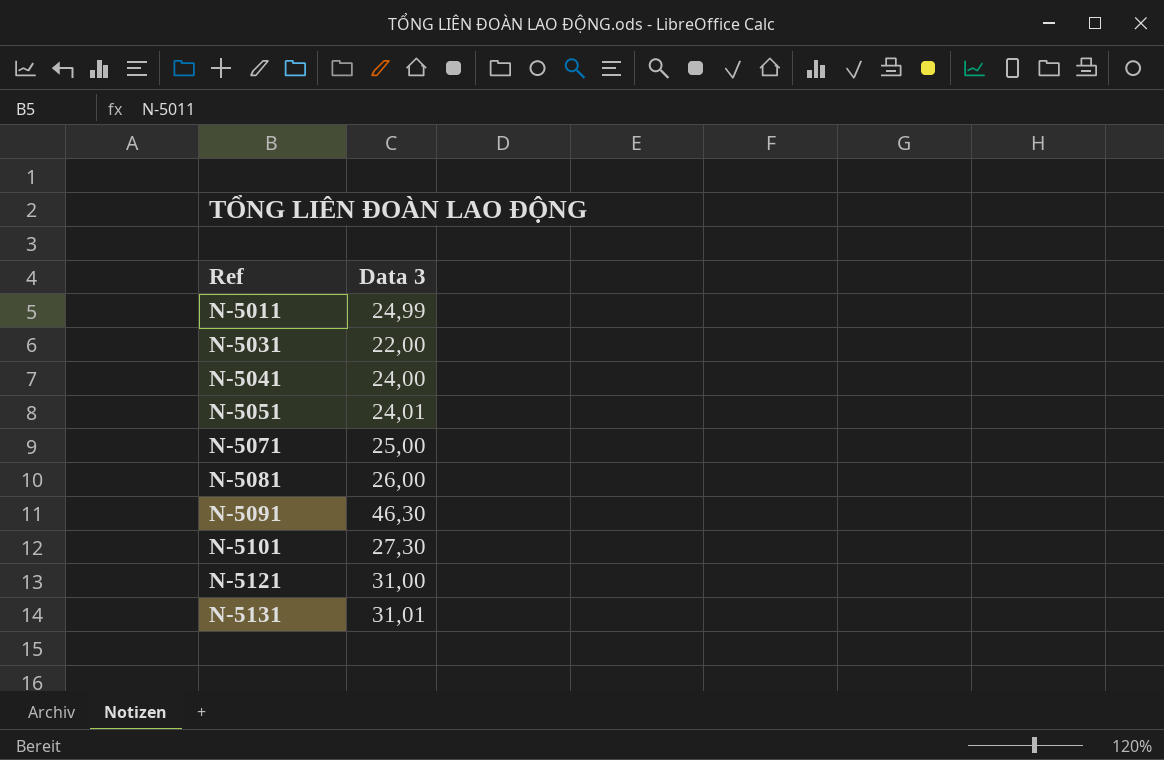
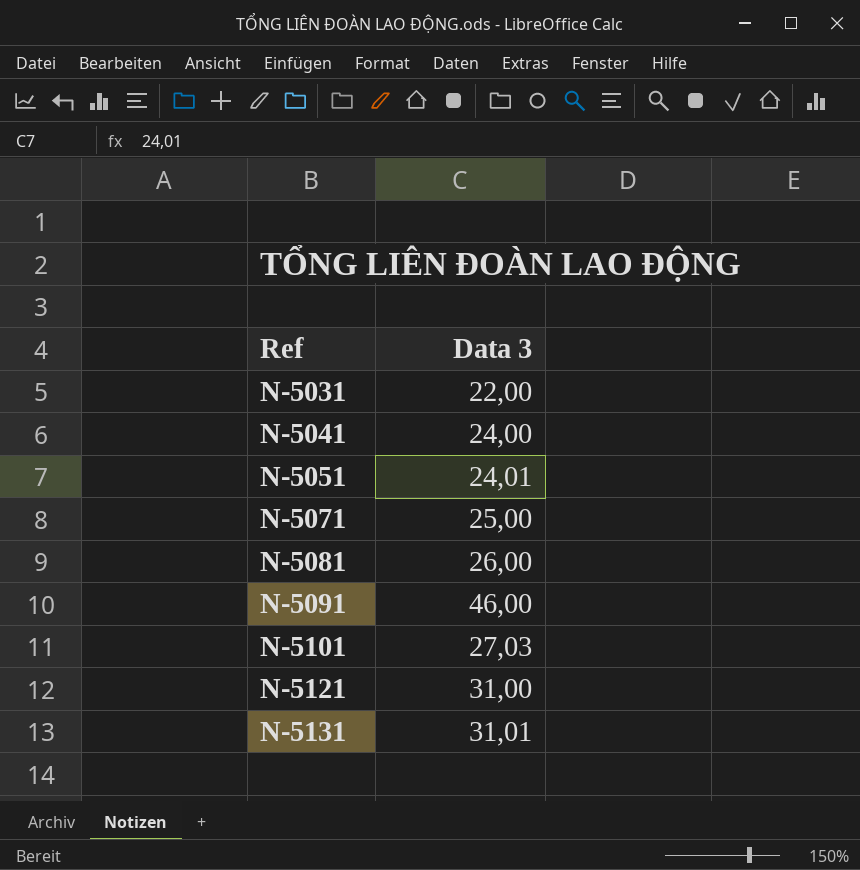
row N-5011: 24,99 -> none
N-5091 | Data 3: 46,30 -> 46,00
N-5101 | Data 3: 27,30 -> 27,03

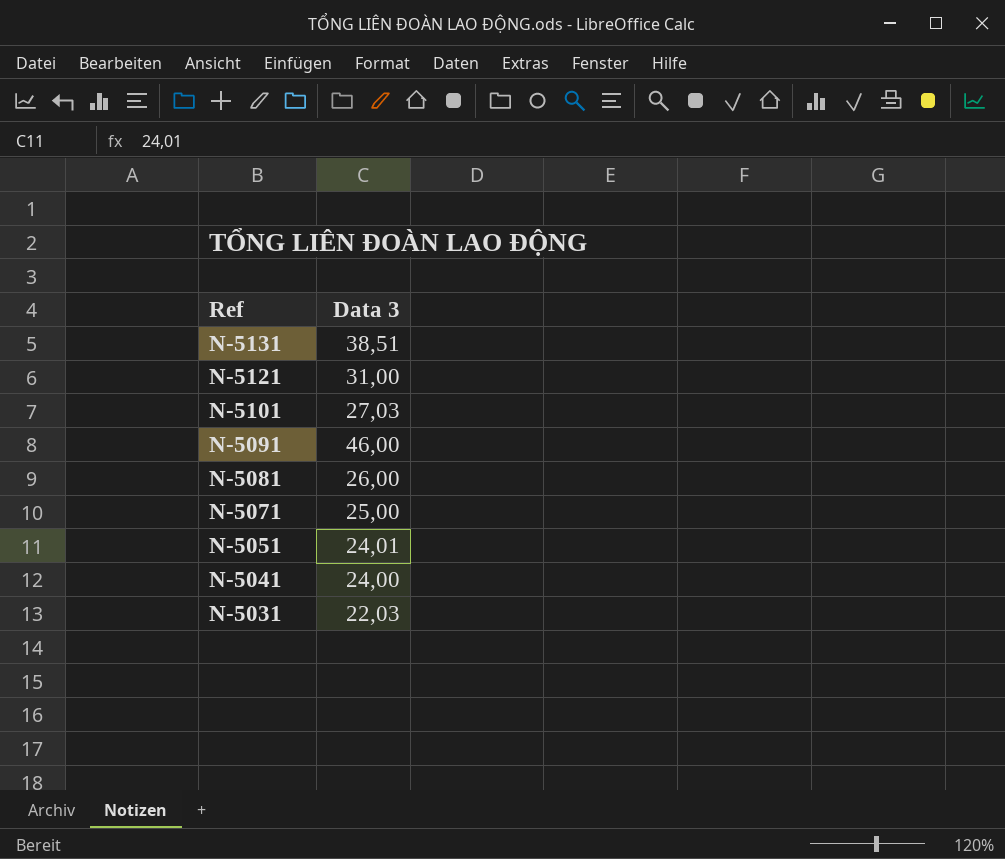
row order: Ref ascending -> Ref descending
N-5131 | Data 3: 31,01 -> 38,51
N-5031 | Data 3: 22,00 -> 22,03

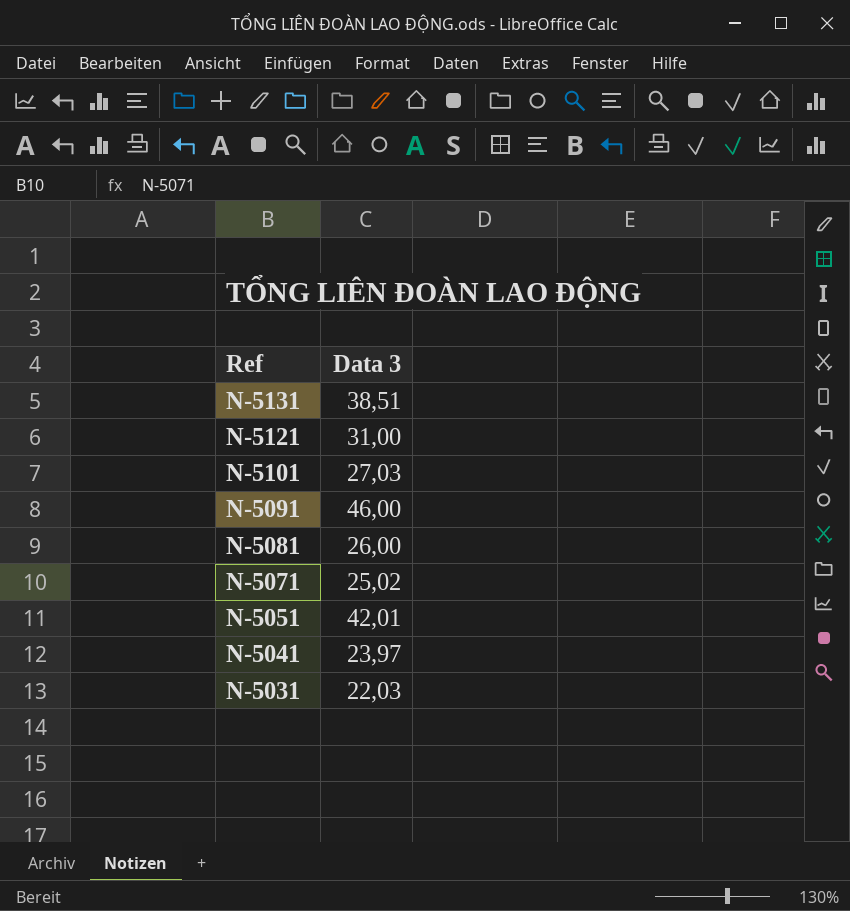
N-5071 | Data 3: 25,00 -> 25,02
N-5051 | Data 3: 24,01 -> 42,01
N-5041 | Data 3: 24,00 -> 23,97

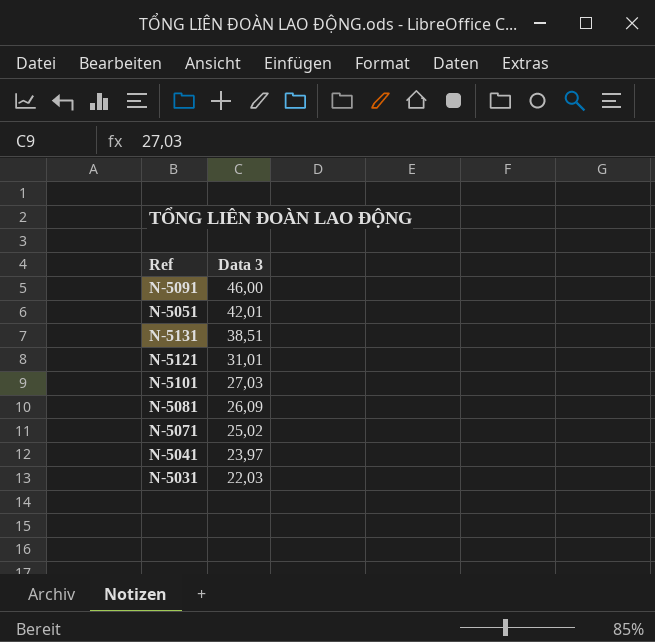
row order: Ref descending -> Data 3 descending
N-5121 | Data 3: 31,00 -> 31,01
N-5081 | Data 3: 26,00 -> 26,09

